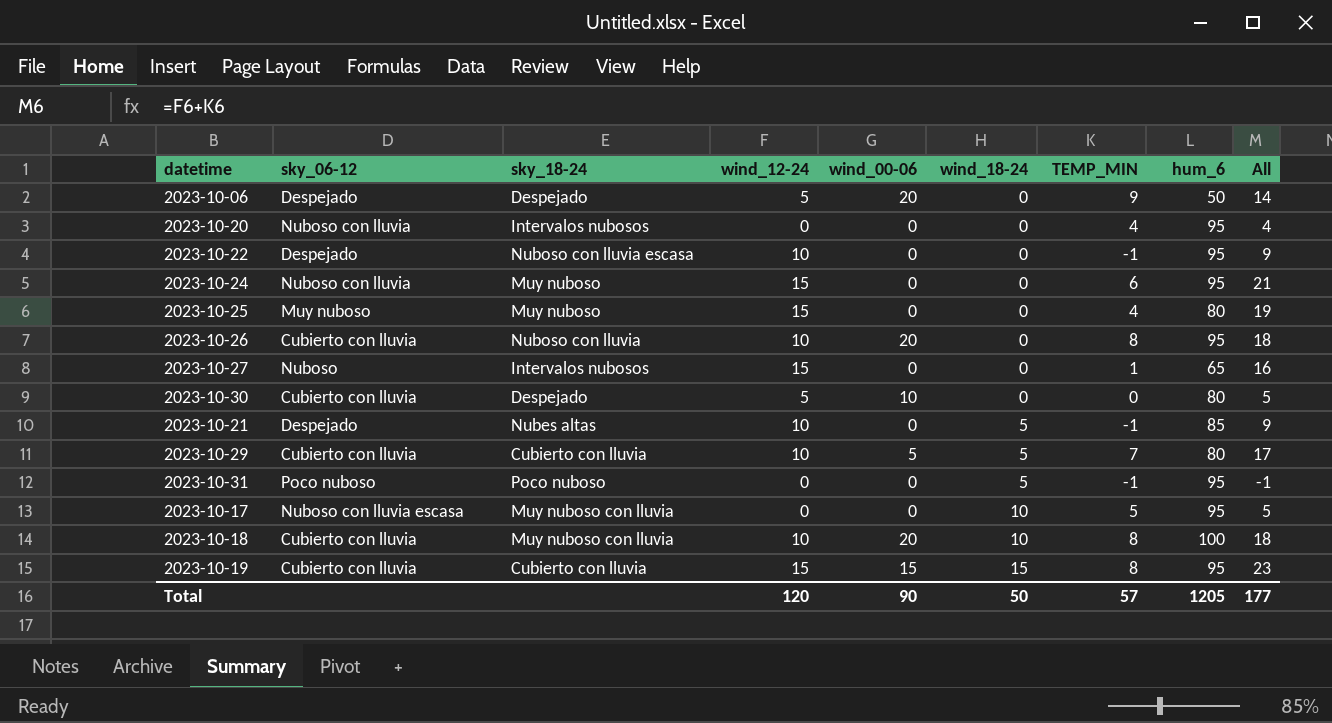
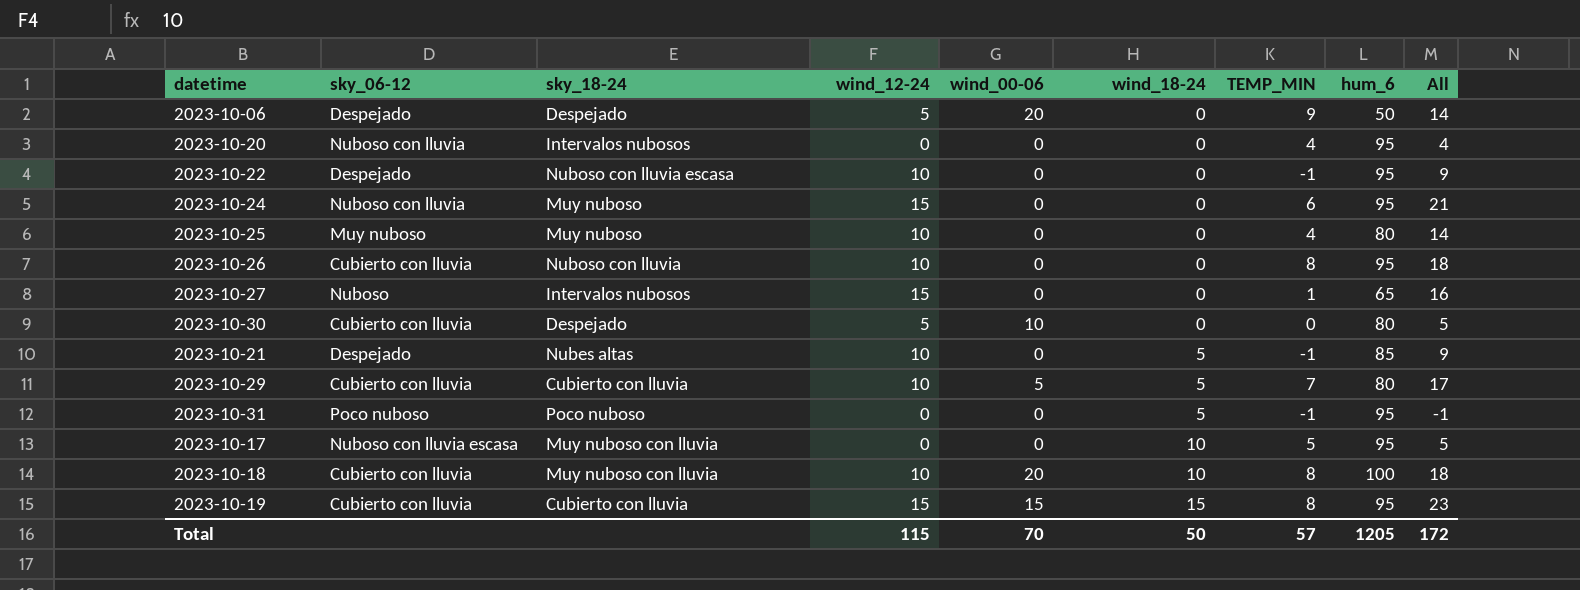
2023-10-25 | wind_12-24: 15 -> 10
2023-10-25 | All: 19 -> 14
2023-10-26 | wind_00-06: 20 -> 0
Total | wind_12-24: 120 -> 115
Total | wind_00-06: 90 -> 70
Total | All: 177 -> 172

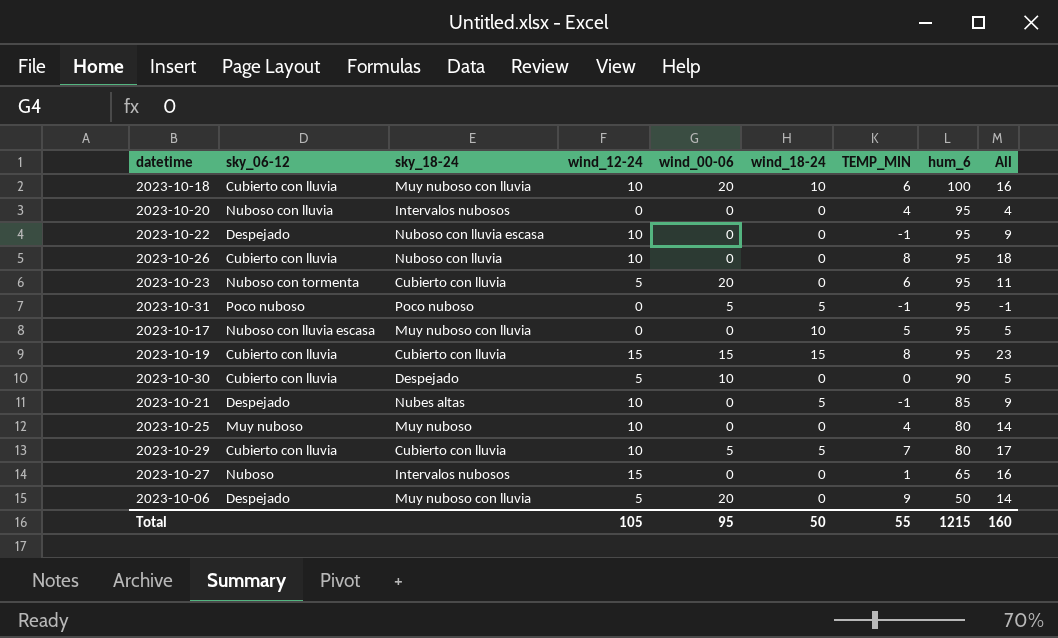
row order: wind_18-24 ascending -> hum_6 descending
row 2023-10-24: Nuboso con lluvia | Muy nuboso | 15 | 0 | 0 | 6 | 95 | 21 -> none
2023-10-18 | TEMP_MIN: 8 -> 6
2023-10-18 | All: 18 -> 16
row 2023-10-23: none -> Nuboso con tormenta | Cubierto con lluvia | 5 | 20 | 0 | 6 | 95 | 11
2023-10-31 | wind_00-06: 0 -> 5
2023-10-30 | hum_6: 80 -> 90
2023-10-06 | sky_18-24: Despejado -> Muy nuboso con lluvia
Total | wind_12-24: 115 -> 105
Total | wind_00-06: 70 -> 95
Total | TEMP_MIN: 57 -> 55
Total | hum_6: 1205 -> 1215
Total | All: 172 -> 160

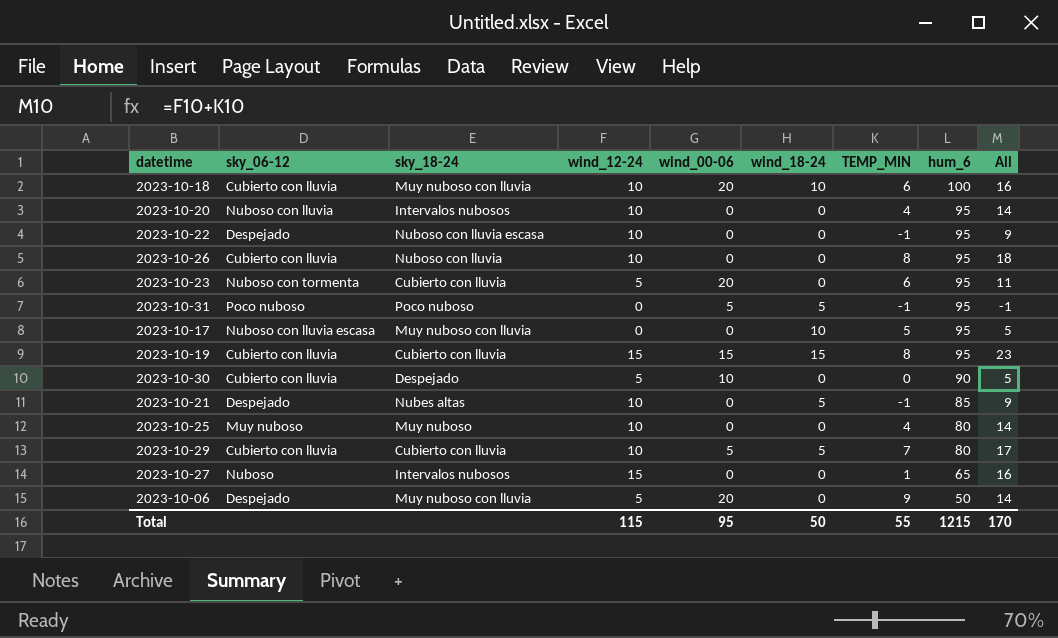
2023-10-20 | wind_12-24: 0 -> 10
2023-10-20 | All: 4 -> 14
Total | wind_12-24: 105 -> 115
Total | All: 160 -> 170

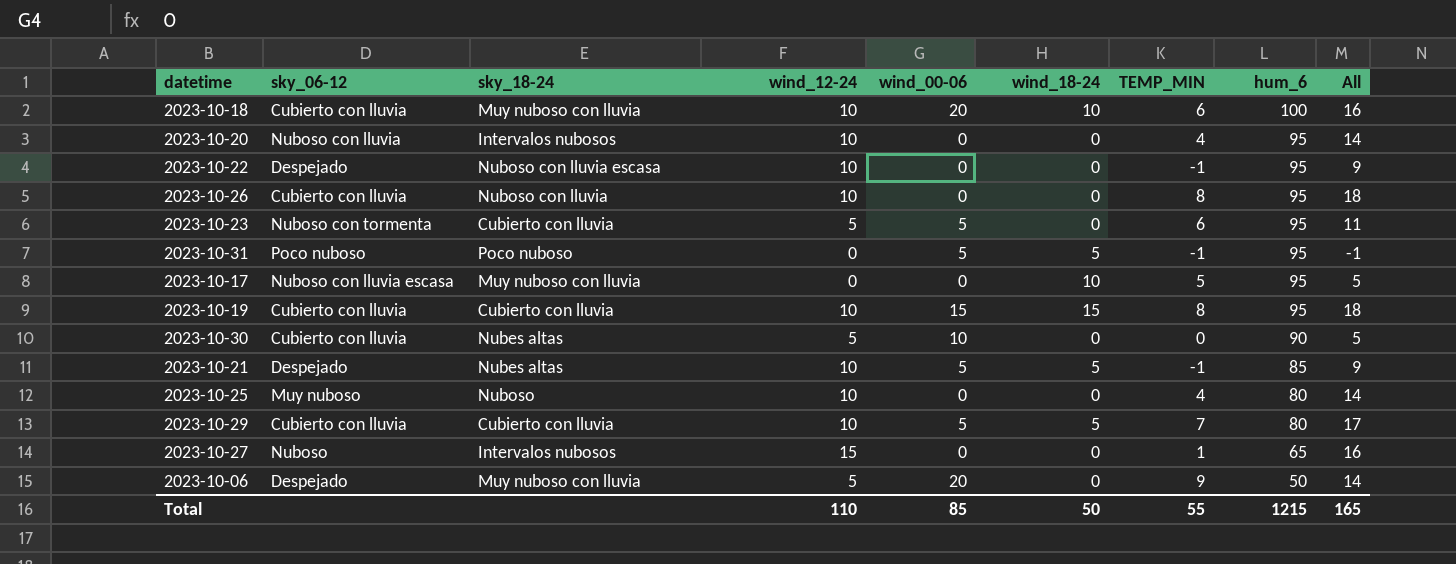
2023-10-23 | wind_00-06: 20 -> 5
2023-10-19 | wind_12-24: 15 -> 10
2023-10-19 | All: 23 -> 18
2023-10-30 | sky_18-24: Despejado -> Nubes altas
2023-10-21 | wind_00-06: 0 -> 5
2023-10-25 | sky_18-24: Muy nuboso -> Nuboso
Total | wind_12-24: 115 -> 110
Total | wind_00-06: 95 -> 85
Total | All: 170 -> 165

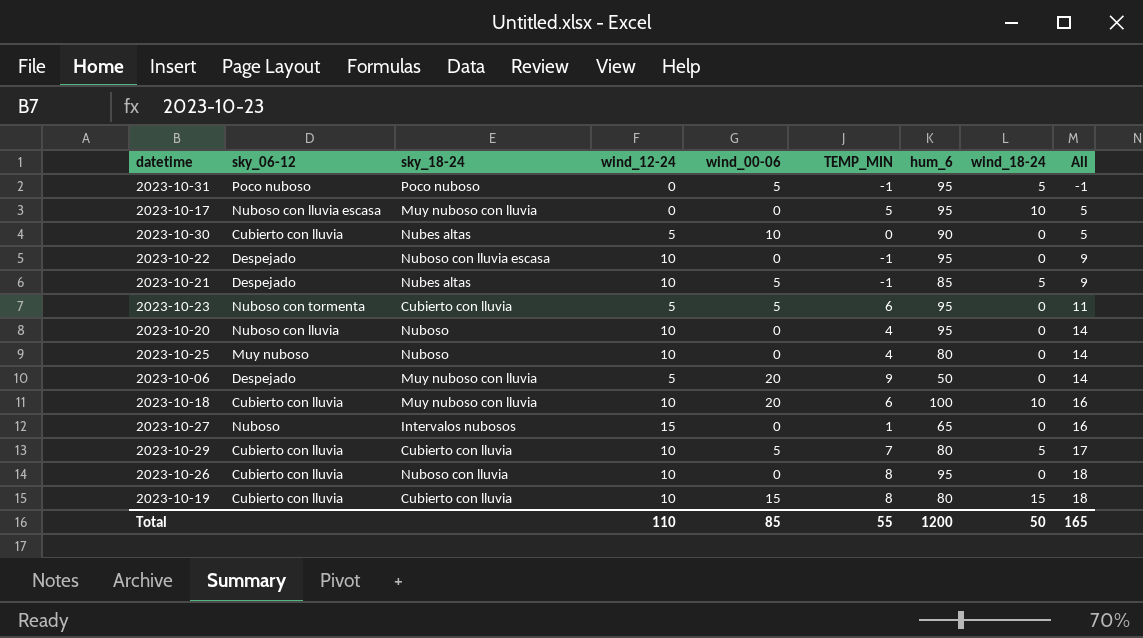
row order: hum_6 descending -> All ascending
column wind_18-24 | position: 6 -> 8
2023-10-20 | sky_18-24: Intervalos nubosos -> Nuboso
2023-10-19 | hum_6: 95 -> 80
Total | hum_6: 1215 -> 1200

